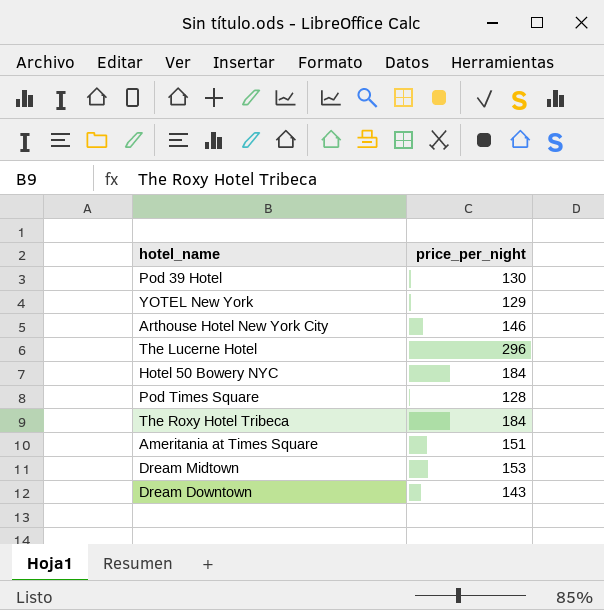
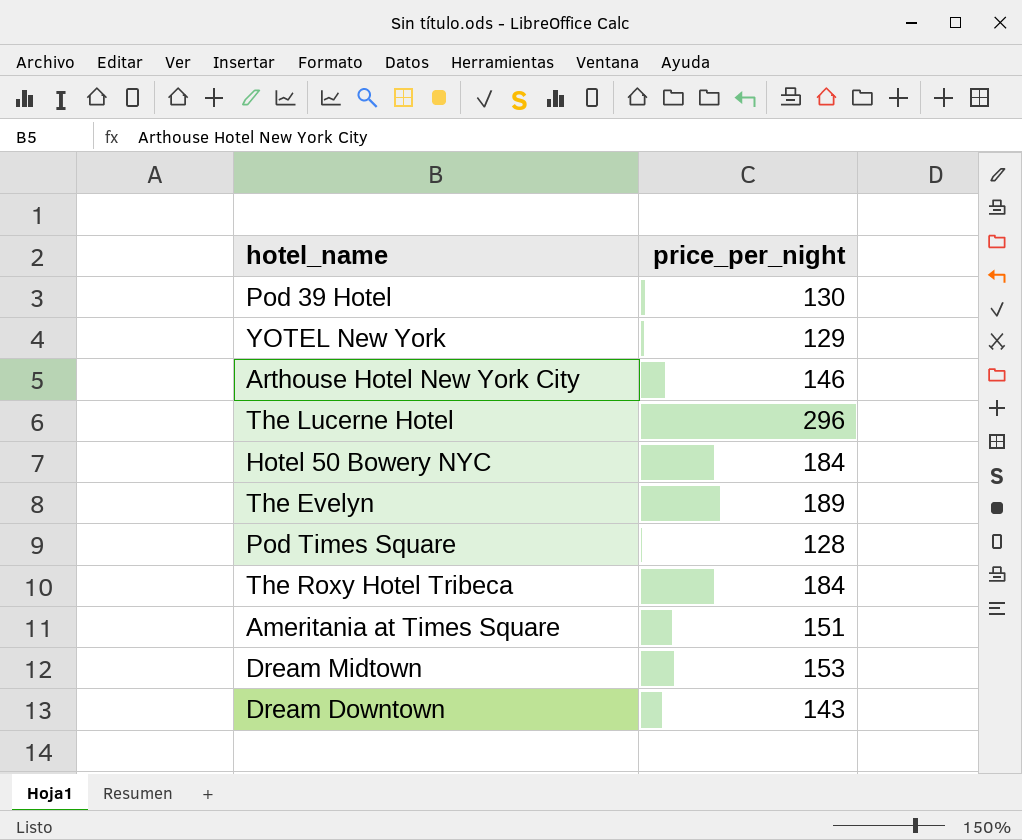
row The Evelyn: none -> 189

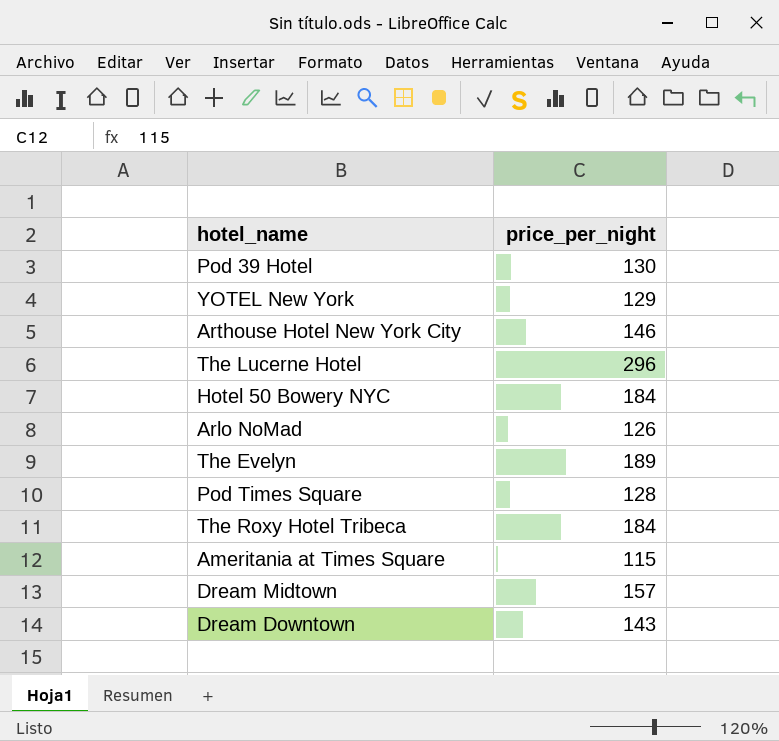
row Arlo NoMad: none -> 126
Ameritania at Times Square | price_per_night: 151 -> 115
Dream Midtown | price_per_night: 153 -> 157

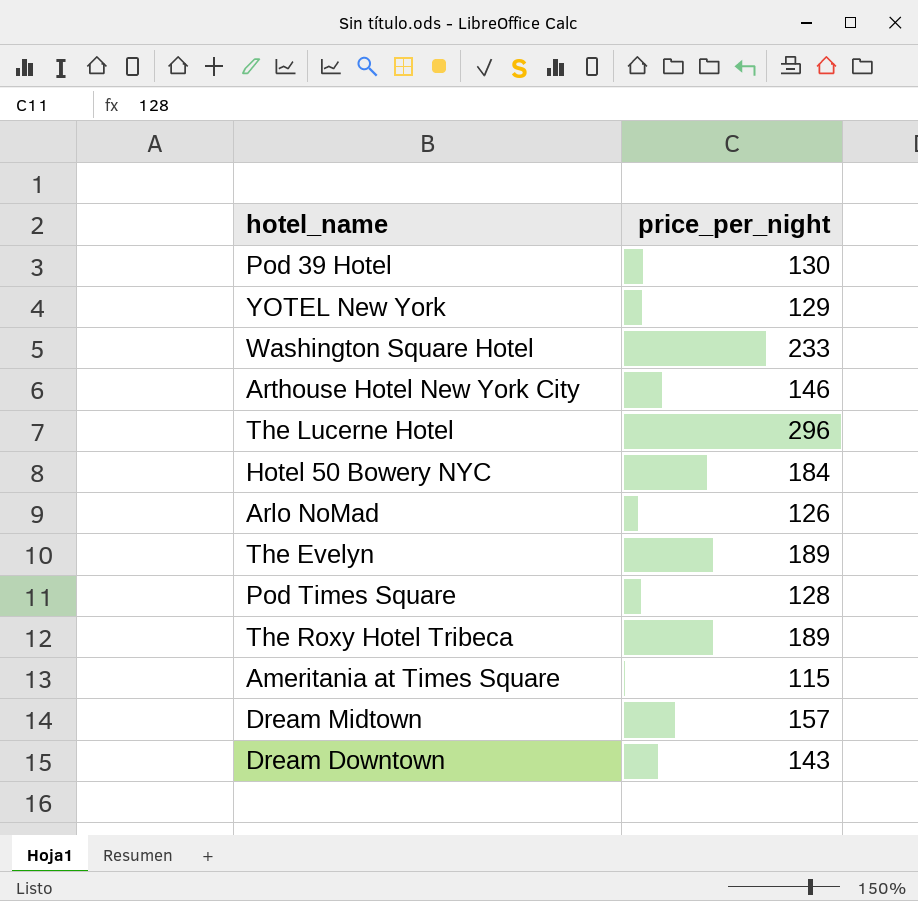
row Washington Square Hotel: none -> 233
The Roxy Hotel Tribeca | price_per_night: 184 -> 189

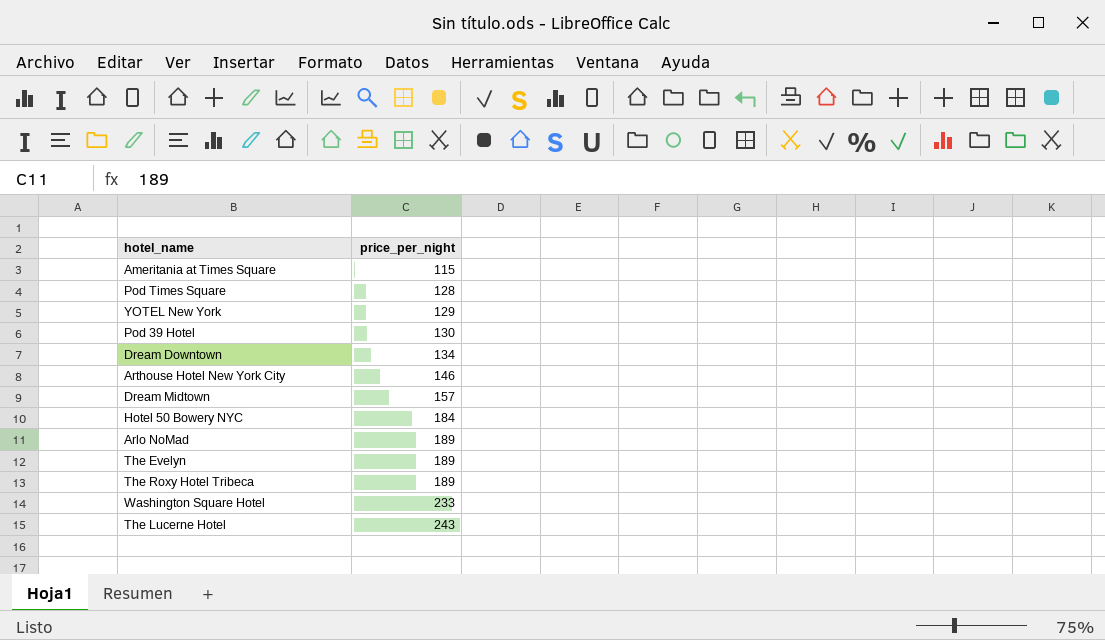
row order: none -> price_per_night ascending
Dream Downtown | price_per_night: 143 -> 134
Arlo NoMad | price_per_night: 126 -> 189
The Lucerne Hotel | price_per_night: 296 -> 243

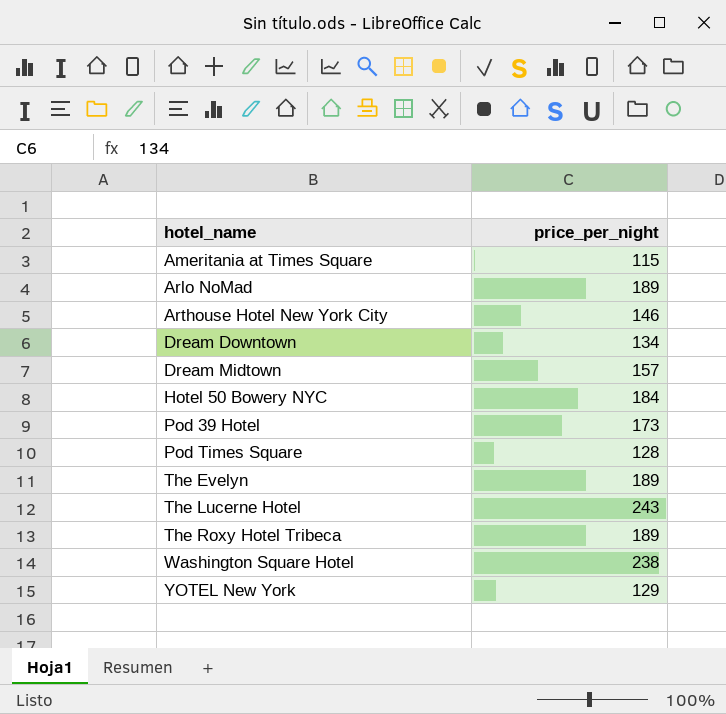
row order: price_per_night ascending -> hotel_name ascending
Pod 39 Hotel | price_per_night: 130 -> 173
Washington Square Hotel | price_per_night: 233 -> 238

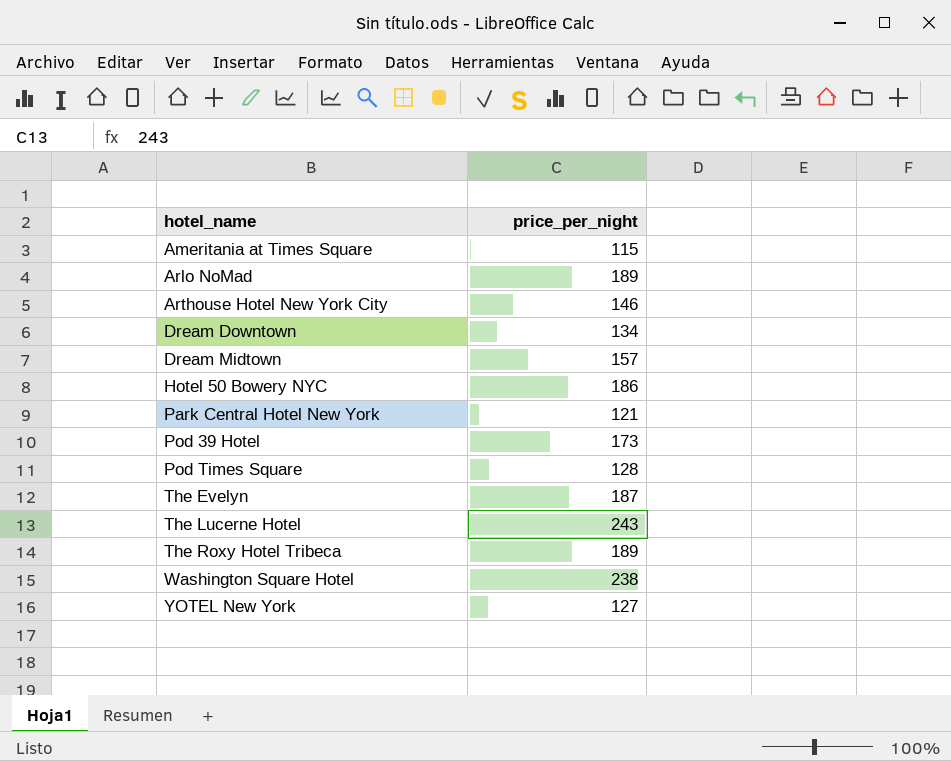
Hotel 50 Bowery NYC | price_per_night: 184 -> 186
row Park Central Hotel New York: none -> 121
The Evelyn | price_per_night: 189 -> 187
YOTEL New York | price_per_night: 129 -> 127

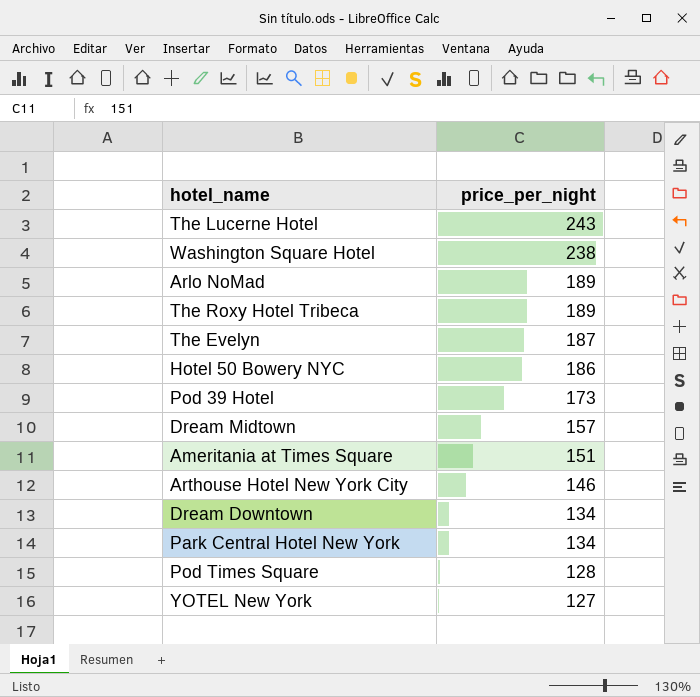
row order: hotel_name ascending -> price_per_night descending
Ameritania at Times Square | price_per_night: 115 -> 151
Park Central Hotel New York | price_per_night: 121 -> 134

